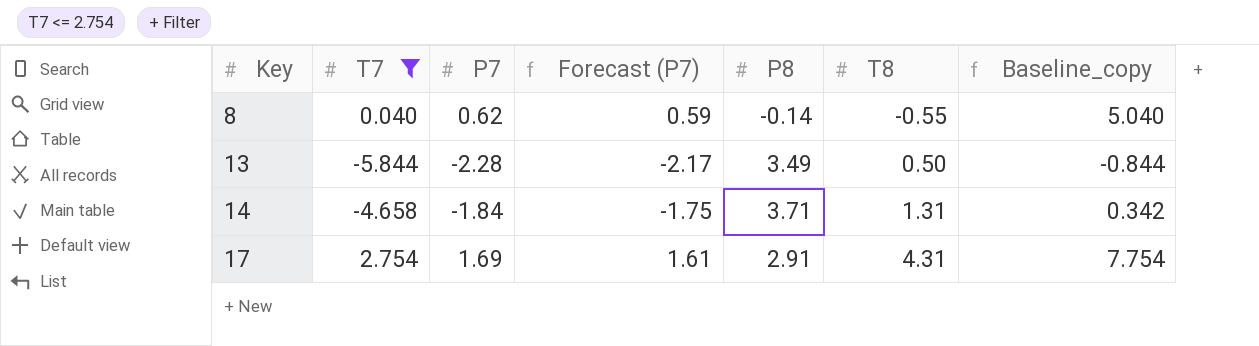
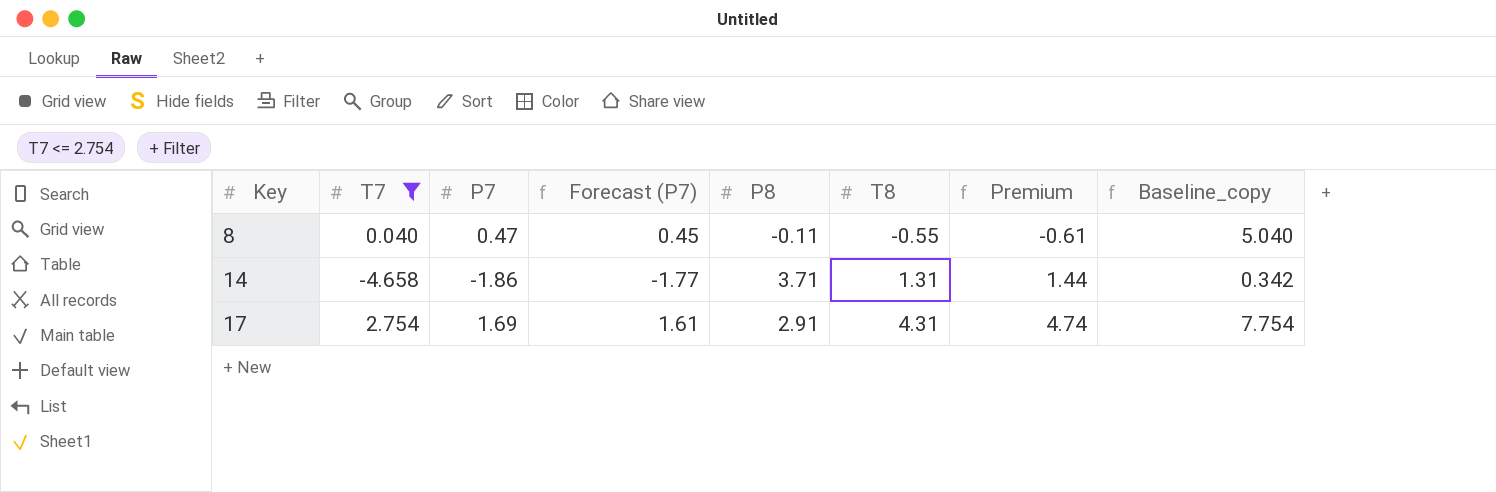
column Premium | formula: none -> [T8] * 1.1
row 13: -5.844 | -2.28 | -2.17 | 3.49 | 0.50 | -0.844 -> none
8 | P7: 0.62 -> 0.47
8 | Forecast (P7): 0.59 -> 0.45
8 | P8: -0.14 -> -0.11
14 | P7: -1.84 -> -1.86
14 | Forecast (P7): -1.75 -> -1.77

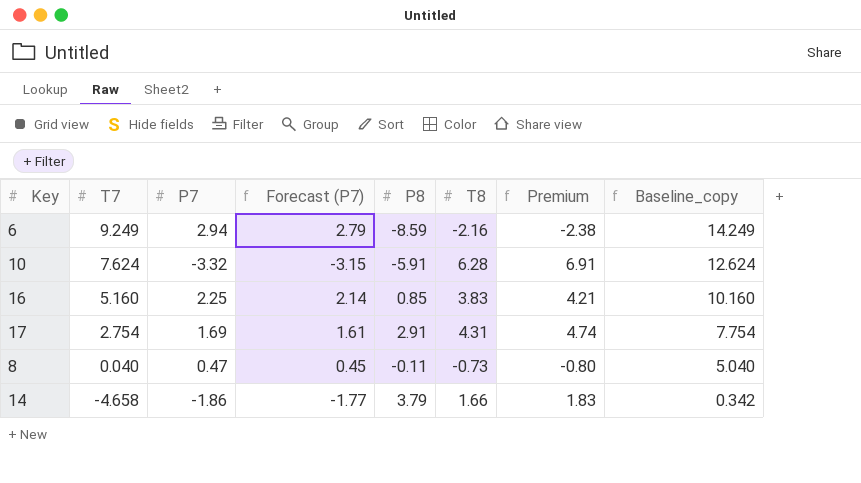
filter: T7 <= 2.754 -> none
row order: Key ascending -> T7 descending
8 | T8: -0.55 -> -0.73
8 | Premium: -0.61 -> -0.80
14 | P8: 3.71 -> 3.79
14 | T8: 1.31 -> 1.66
14 | Premium: 1.44 -> 1.83

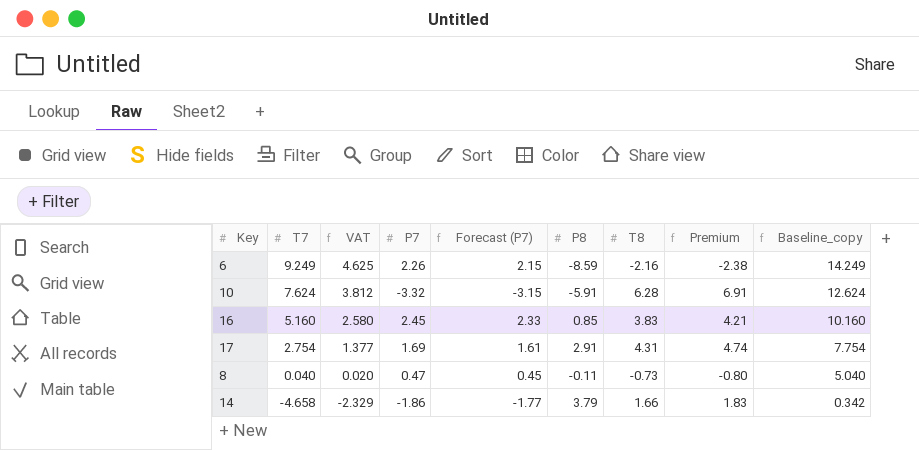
column VAT | formula: none -> [T7] * 0.5
6 | P7: 2.94 -> 2.26
6 | Forecast (P7): 2.79 -> 2.15
16 | P7: 2.25 -> 2.45
16 | Forecast (P7): 2.14 -> 2.33

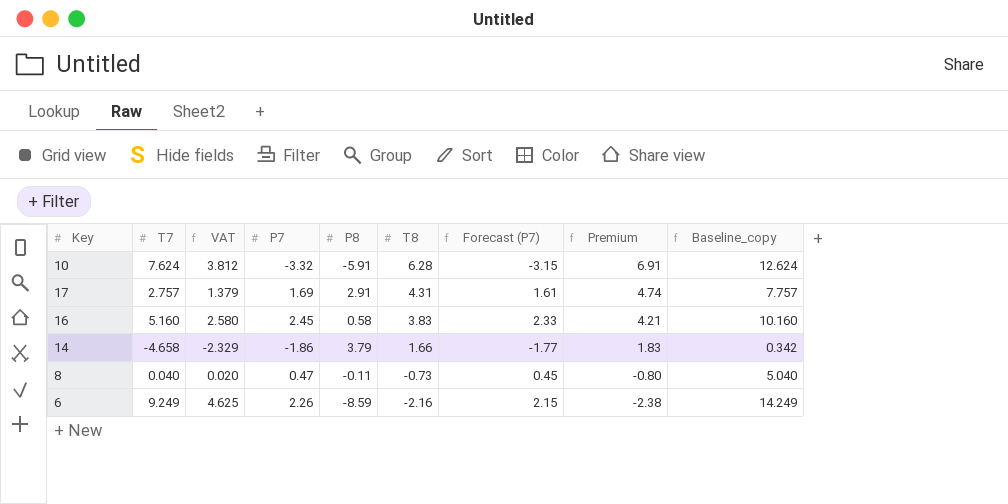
row order: T7 descending -> T8 descending
column Forecast (P7) | position: 5 -> 7
17 | T7: 2.754 -> 2.757
17 | VAT: 1.377 -> 1.379
17 | Baseline_copy: 7.754 -> 7.757
16 | P8: 0.85 -> 0.58

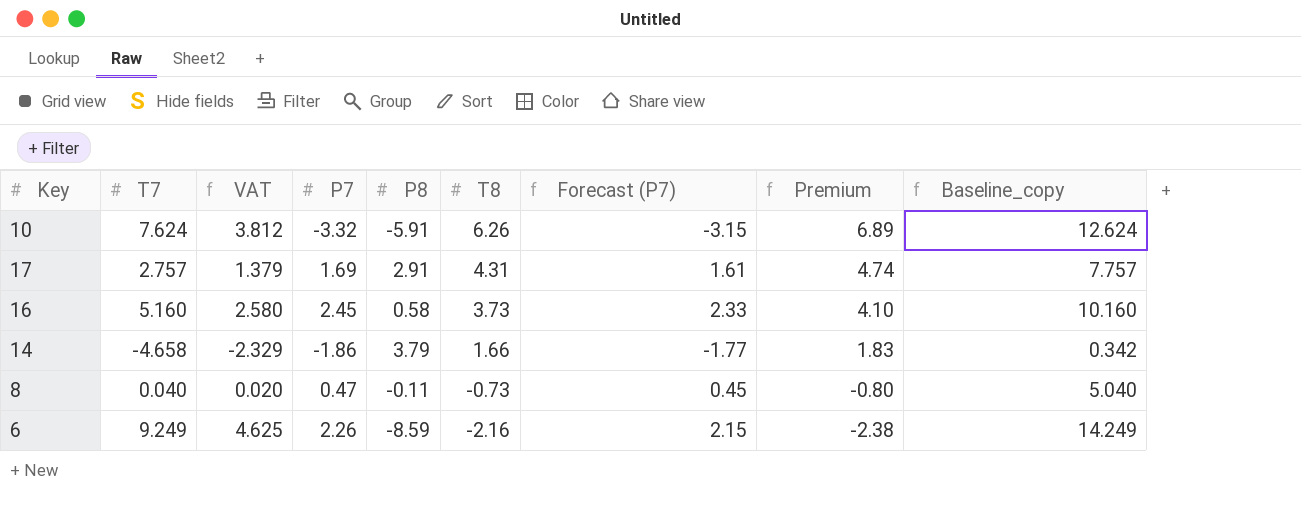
10 | T8: 6.28 -> 6.26
10 | Premium: 6.91 -> 6.89
16 | T8: 3.83 -> 3.73
16 | Premium: 4.21 -> 4.10

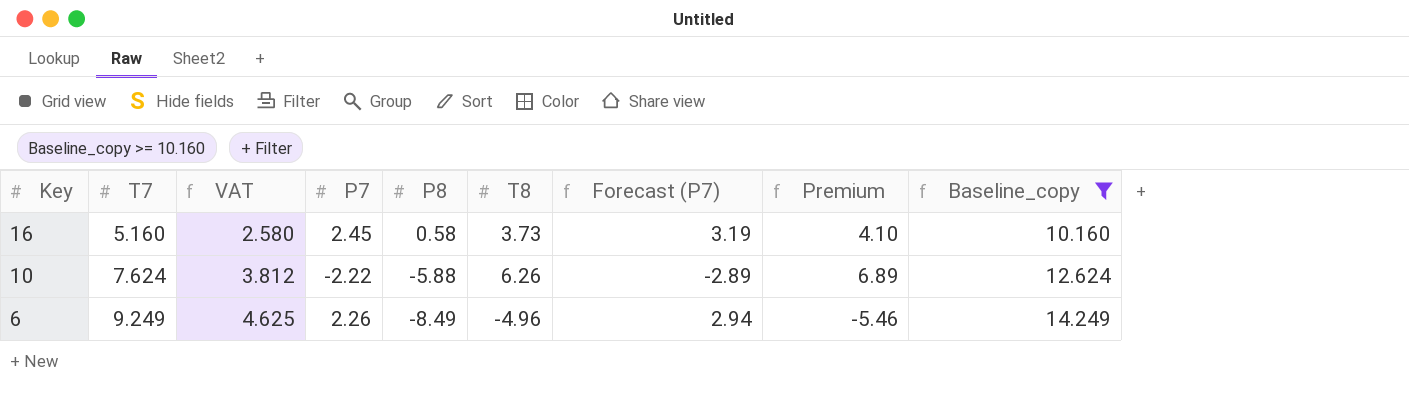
filter: none -> Baseline_copy >= 10.160
row order: T8 descending -> Key descending
column Forecast (P7) | formula: [P7] * 0.95 -> [P7] * 1.3
10 | P7: -3.32 -> -2.22
10 | P8: -5.91 -> -5.88
6 | P8: -8.59 -> -8.49
6 | T8: -2.16 -> -4.96
6 | Premium: -2.38 -> -5.46

